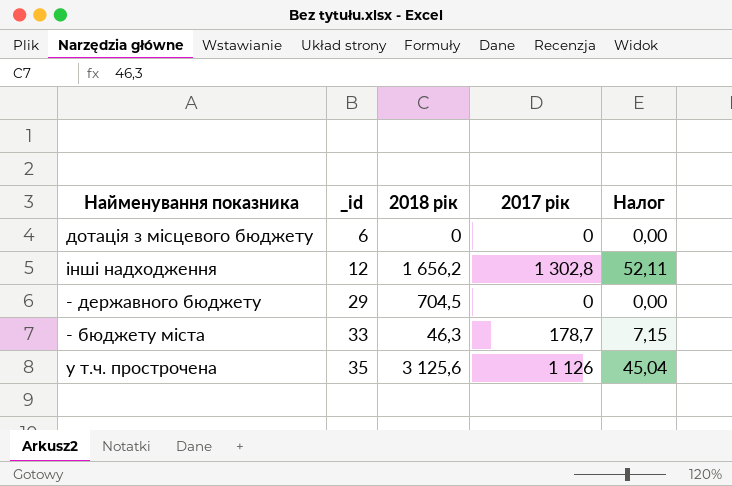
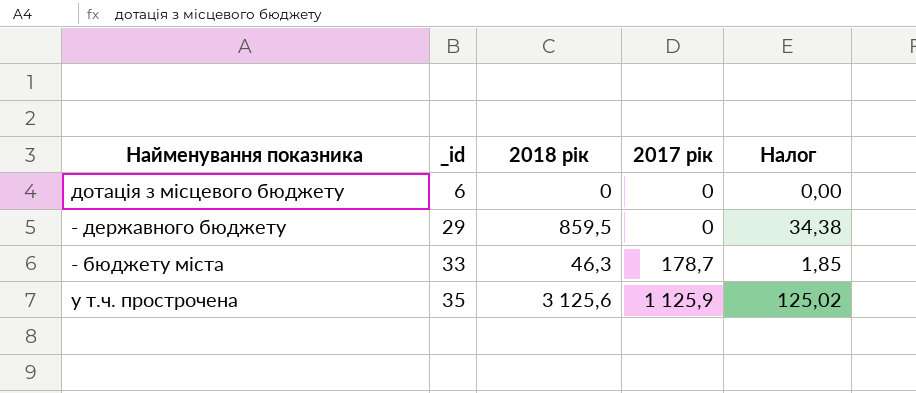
column Налог | formula: [2017 рік] * 0,04 -> [2018 рік] * 0,04
row інші надходження: 12 | 1 656,2 | 1 302,8 | 52,11 -> none
- державного бюджету | 2018 рік: 704,5 -> 859,5
у т.ч. прострочена | 2017 рік: 1 126 -> 1 125,9

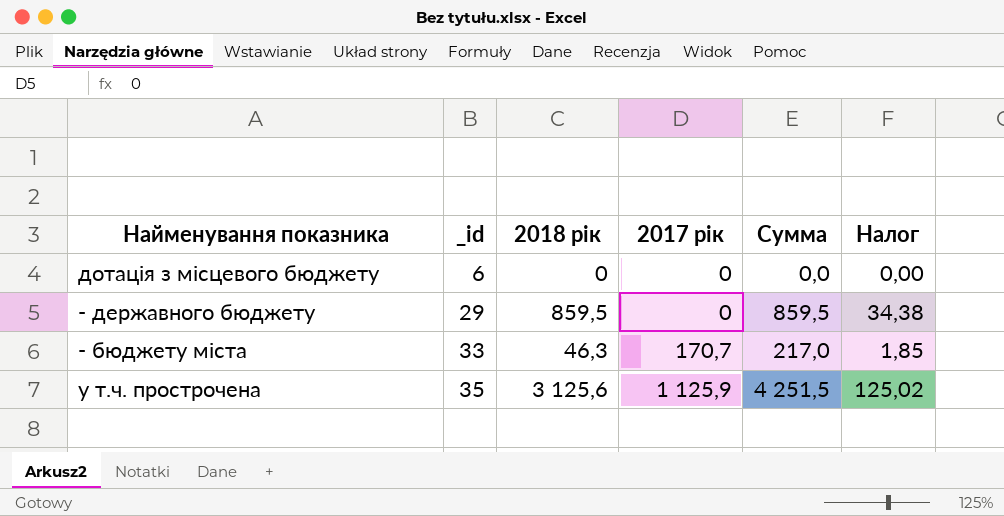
column Сумма | formula: none -> [2018 рік] + [2017 рік]
- бюджету міста | 2017 рік: 178,7 -> 170,7

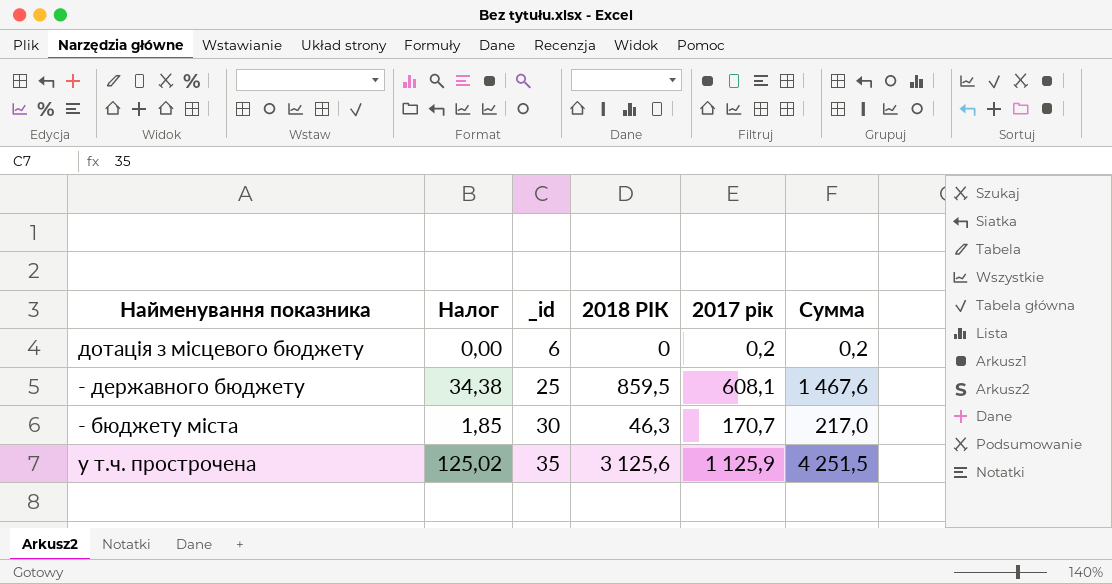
column Налог | position: 6 -> 2
column name: 2018 рік -> 2018 РІК
дотація з місцевого бюджету | 2017 рік: 0 -> 0,2
дотація з місцевого бюджету | Сумма: 0,0 -> 0,2
- державного бюджету | _id: 29 -> 25
- державного бюджету | 2017 рік: 0 -> 608,1
- державного бюджету | Сумма: 859,5 -> 1 467,6
- бюджету міста | _id: 33 -> 30

